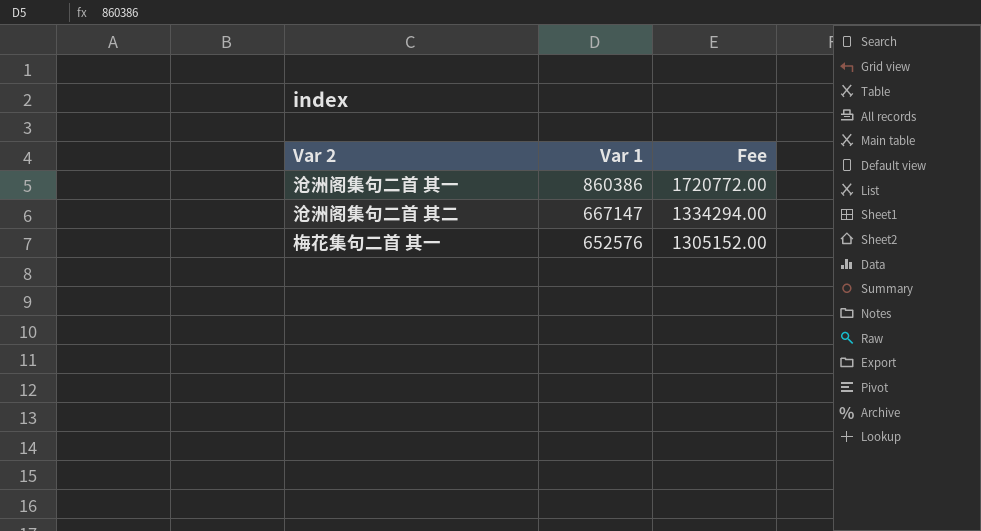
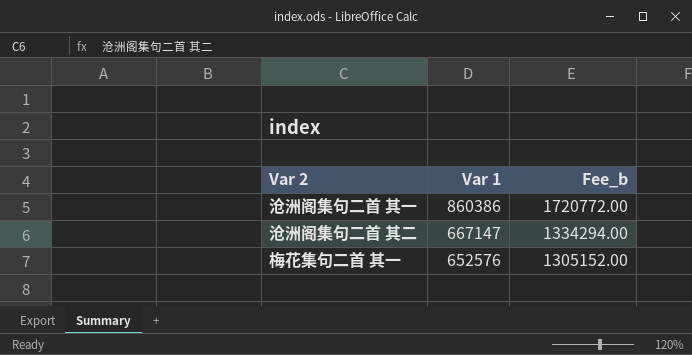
column name: Fee -> Fee_b

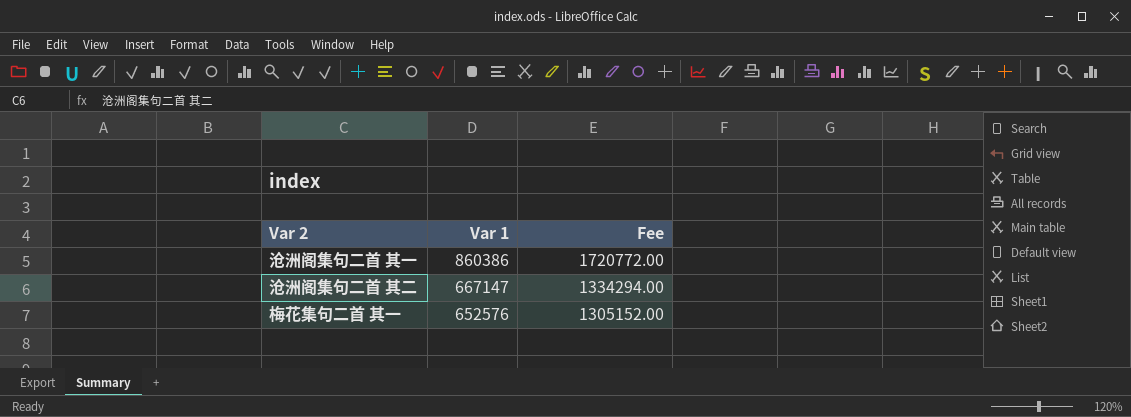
column name: Fee_b -> Fee

